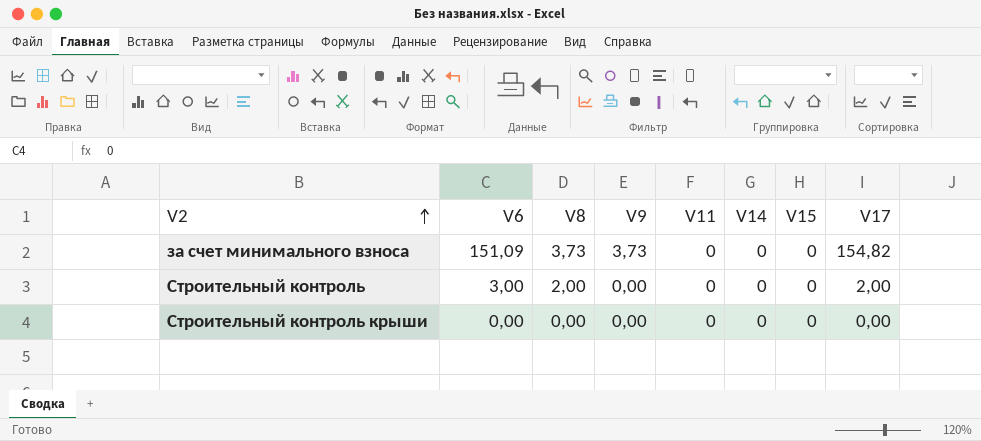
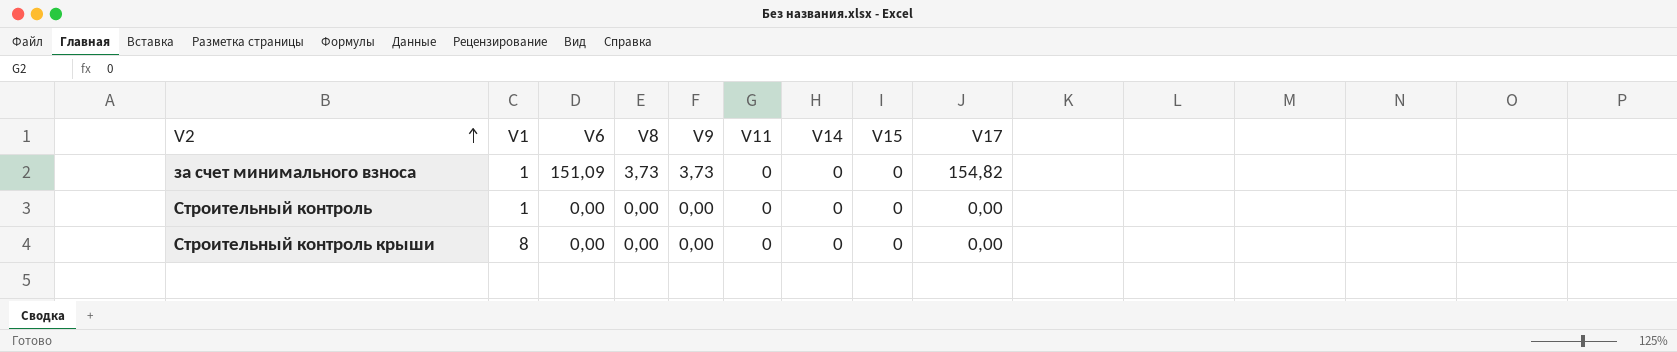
column V1 | position: none -> 2
Строительный контроль | V6: 3,00 -> 0,00
Строительный контроль | V8: 2,00 -> 0,00
Строительный контроль | V17: 2,00 -> 0,00

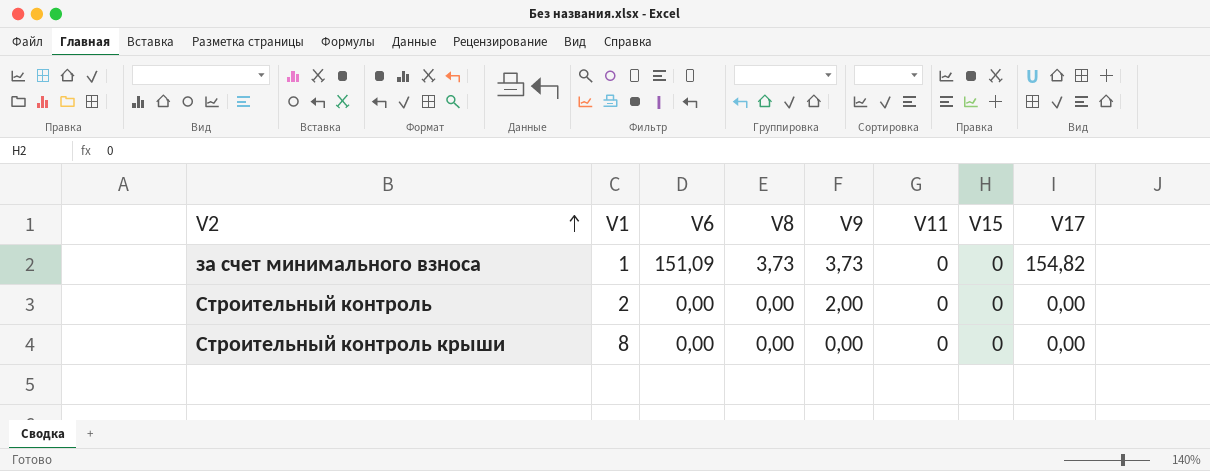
column V14 | position: 7 -> none
Строительный контроль | V1: 1 -> 2
Строительный контроль | V9: 0,00 -> 2,00

